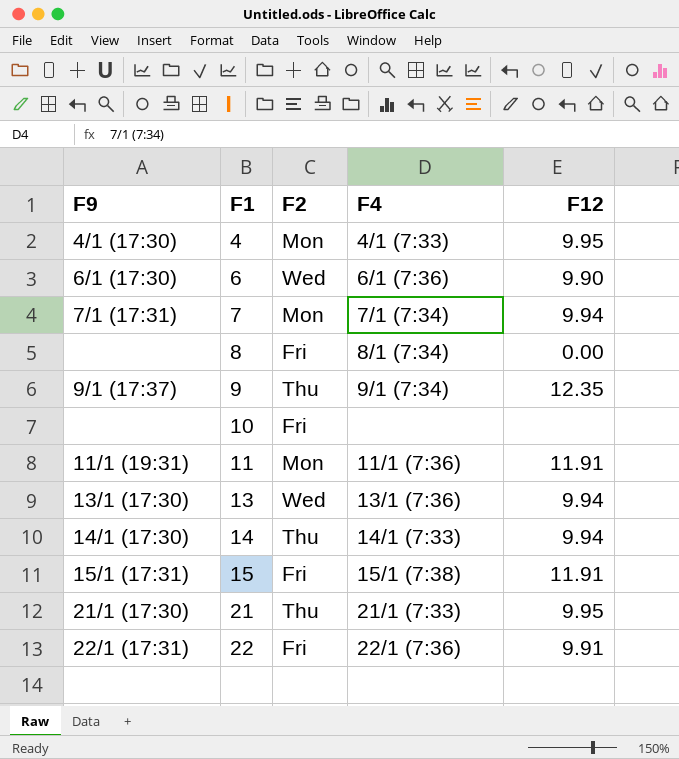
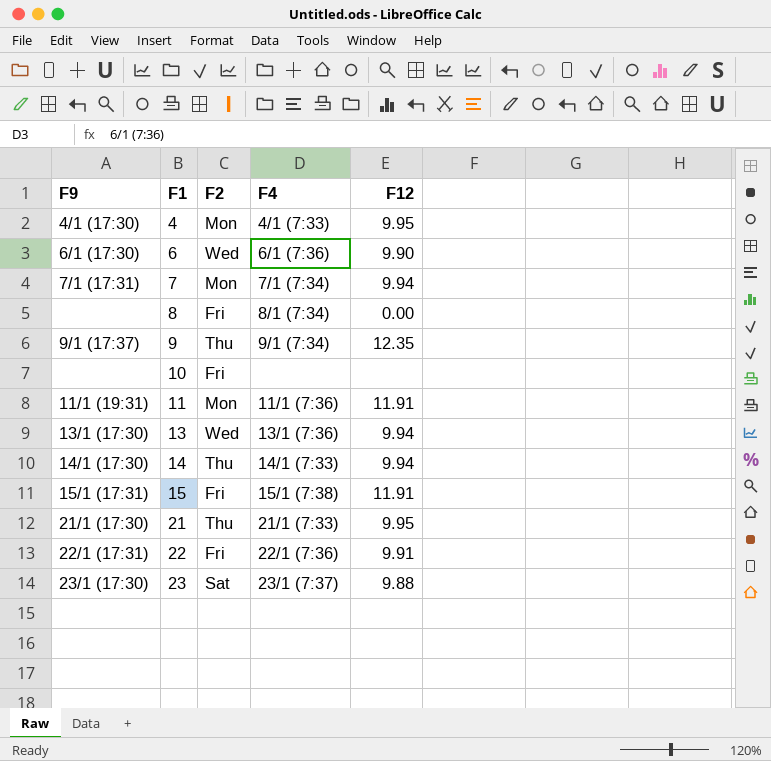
row 23: none -> 23/1 (17:30) | Sat | 23/1 (7:37) | 9.88

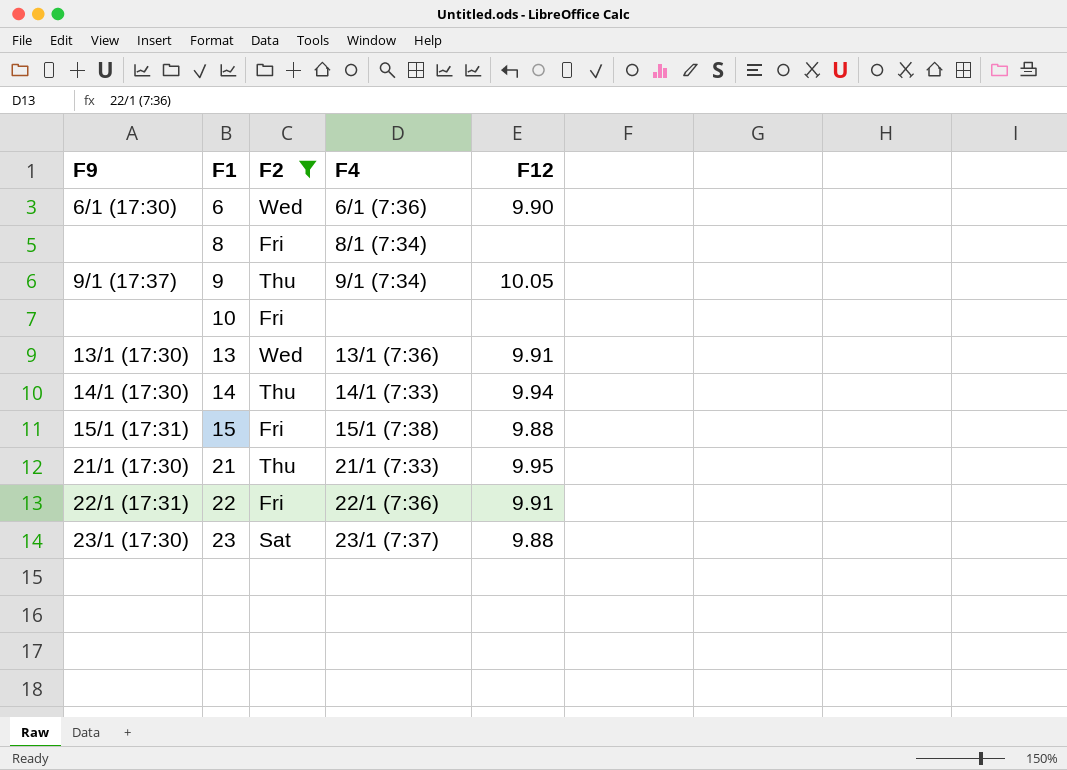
filter: none -> F2 != Mon
8 | F12: 0.00 -> none
9 | F12: 12.35 -> 10.05
13 | F12: 9.94 -> 9.91
15 | F12: 11.91 -> 9.88

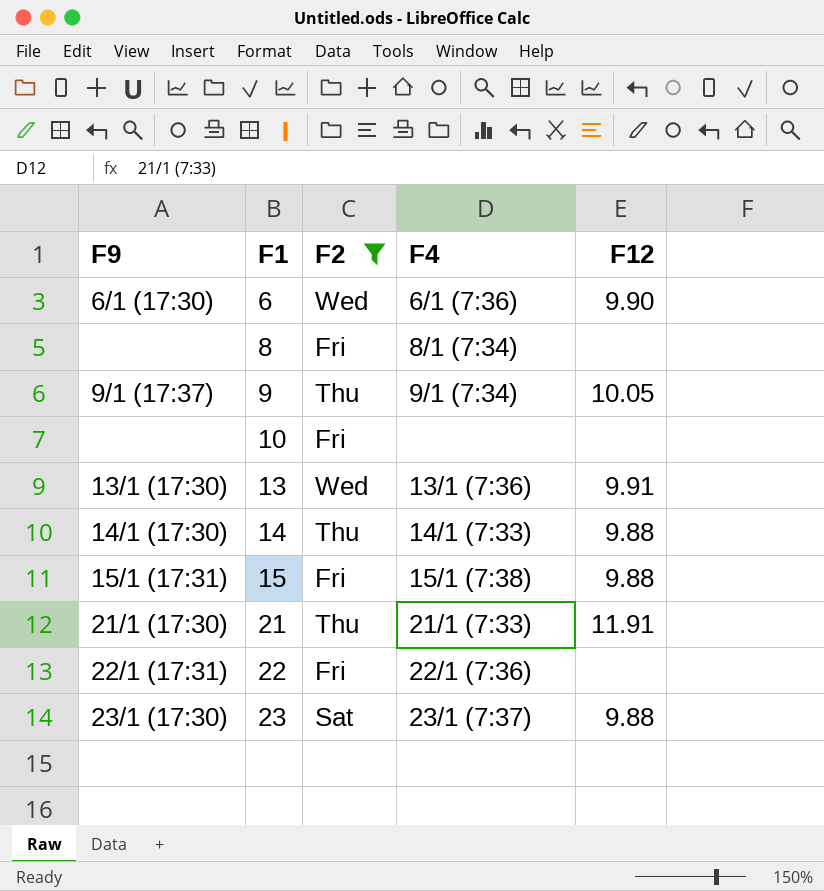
14 | F12: 9.94 -> 9.88
21 | F12: 9.95 -> 11.91
22 | F12: 9.91 -> none

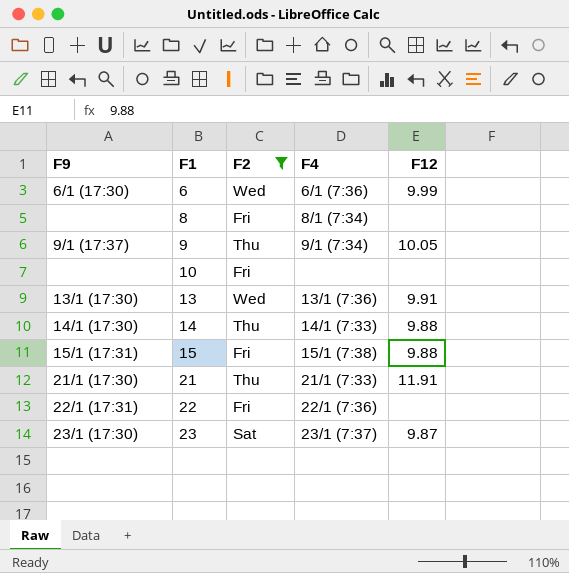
6 | F12: 9.90 -> 9.99
23 | F12: 9.88 -> 9.87

